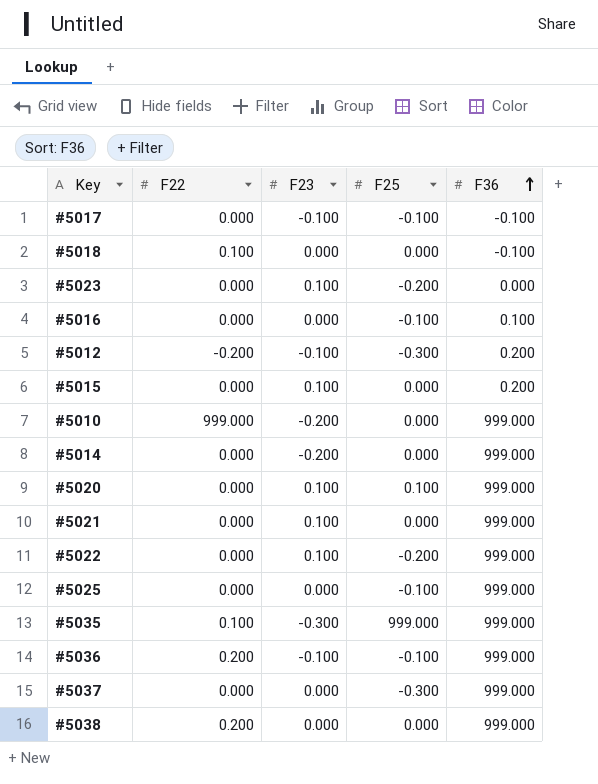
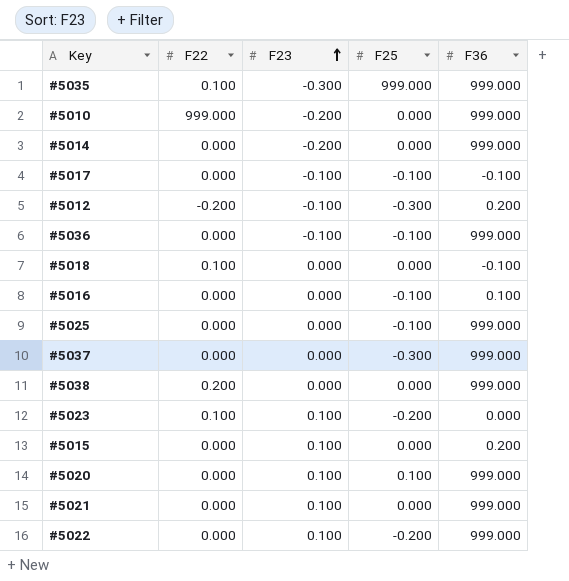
row order: F36 ascending -> F23 ascending
#5036 | F22: 0.200 -> 0.000
#5023 | F22: 0.000 -> 0.100

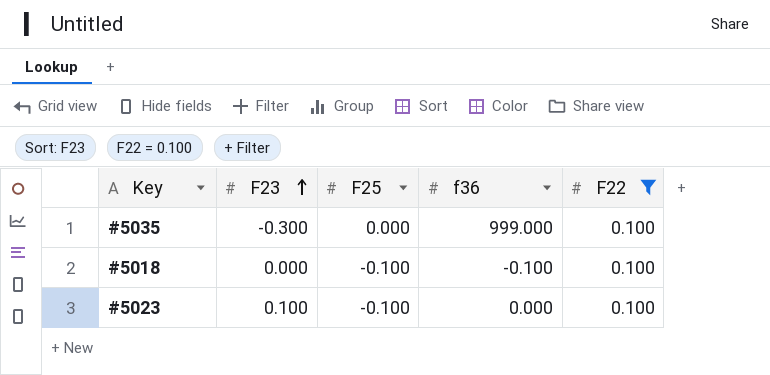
filter: none -> F22 = 0.100
column name: F36 -> f36
column F22 | position: 2 -> 5
#5035 | F25: 999.000 -> 0.000
#5018 | F25: 0.000 -> -0.100
#5023 | F25: -0.200 -> -0.100

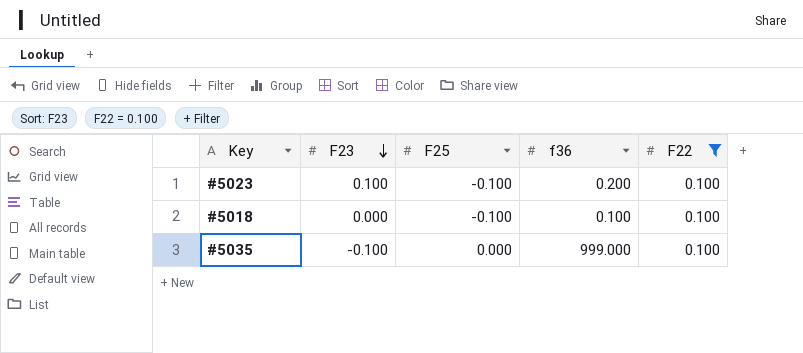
row order: F23 ascending -> F23 descending
#5023 | f36: 0.000 -> 0.200
#5018 | f36: -0.100 -> 0.100
#5035 | F23: -0.300 -> -0.100

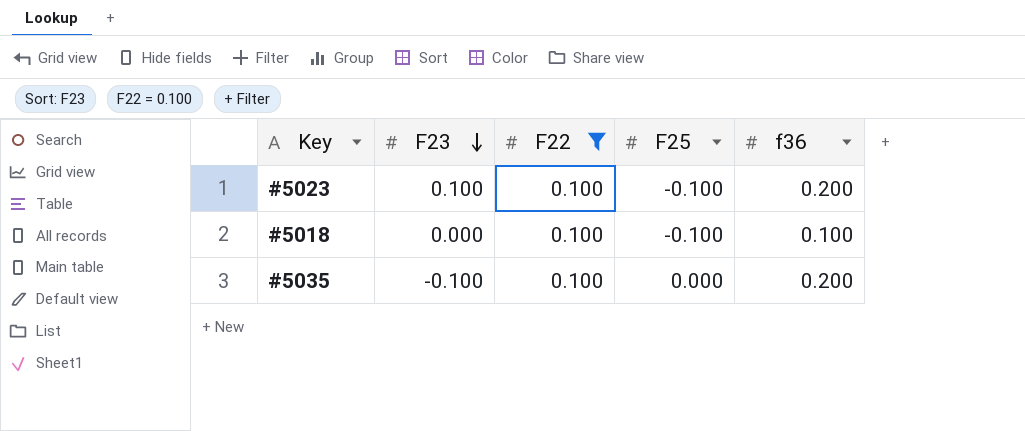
column F22 | position: 5 -> 3
#5035 | f36: 999.000 -> 0.200

